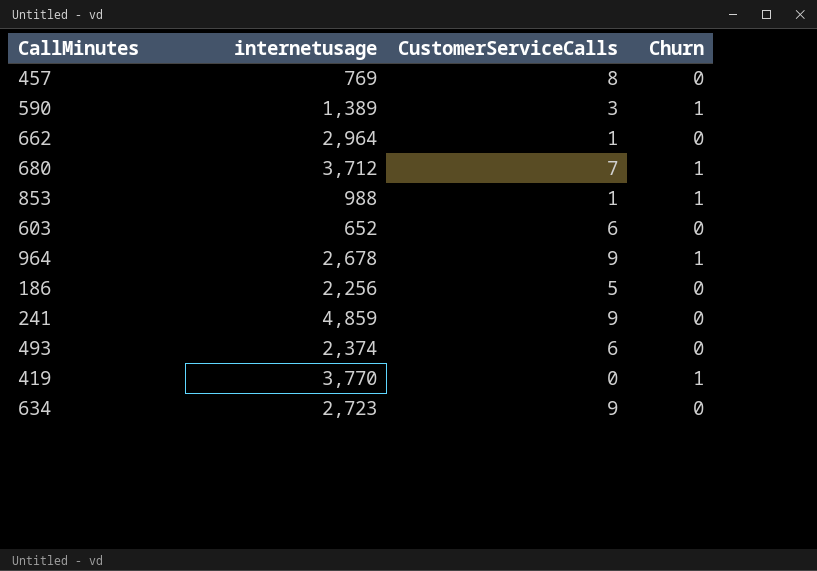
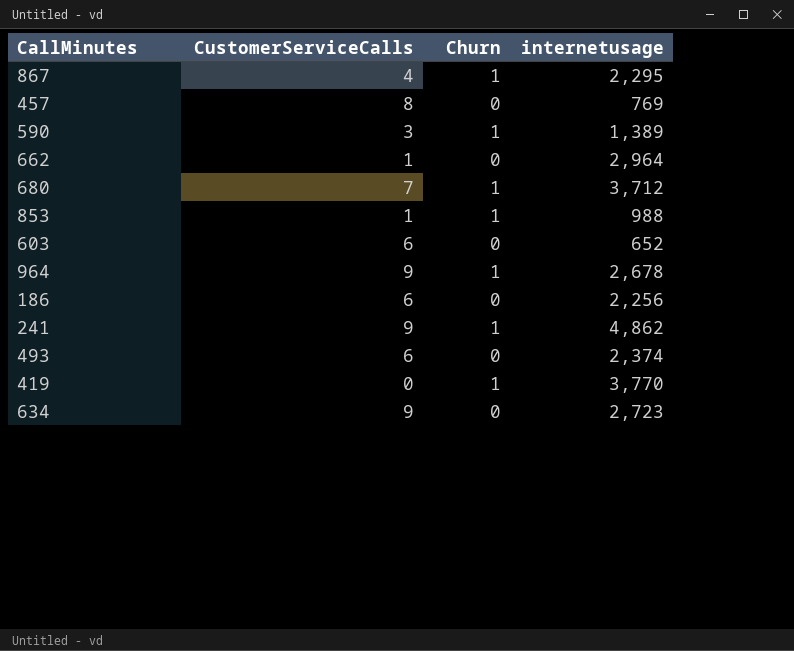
column internetusage | position: 2 -> 4
row 867: none -> 4 | 1 | 2,295
186 | CustomerServiceCalls: 5 -> 6
241 | Churn: 0 -> 1
241 | internetusage: 4,859 -> 4,862

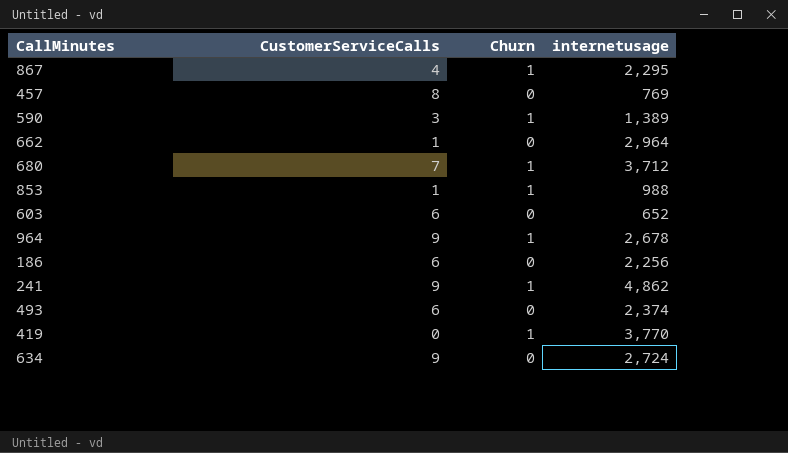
634 | internetusage: 2,723 -> 2,724

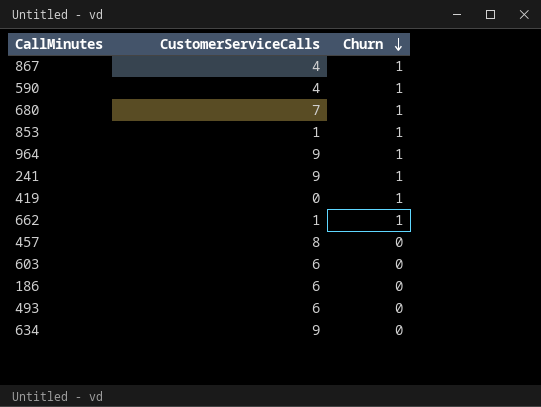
row order: none -> Churn descending
column internetusage | position: 4 -> none
590 | CustomerServiceCalls: 3 -> 4
662 | Churn: 0 -> 1

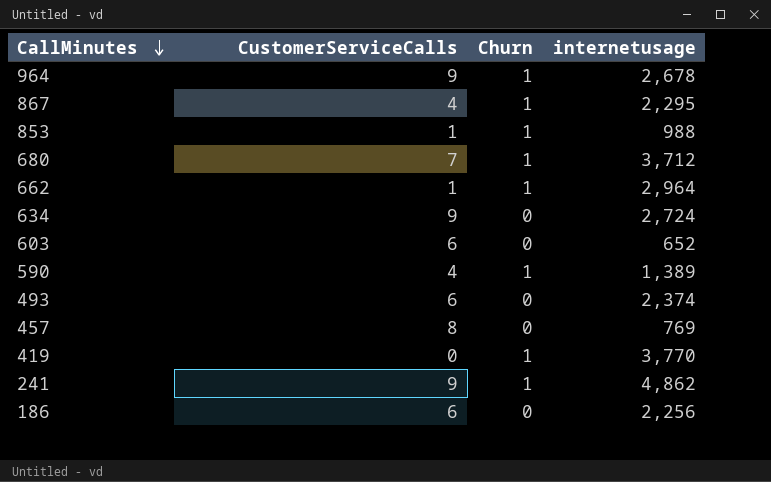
row order: Churn descending -> CallMinutes descending
column internetusage | position: none -> 4

